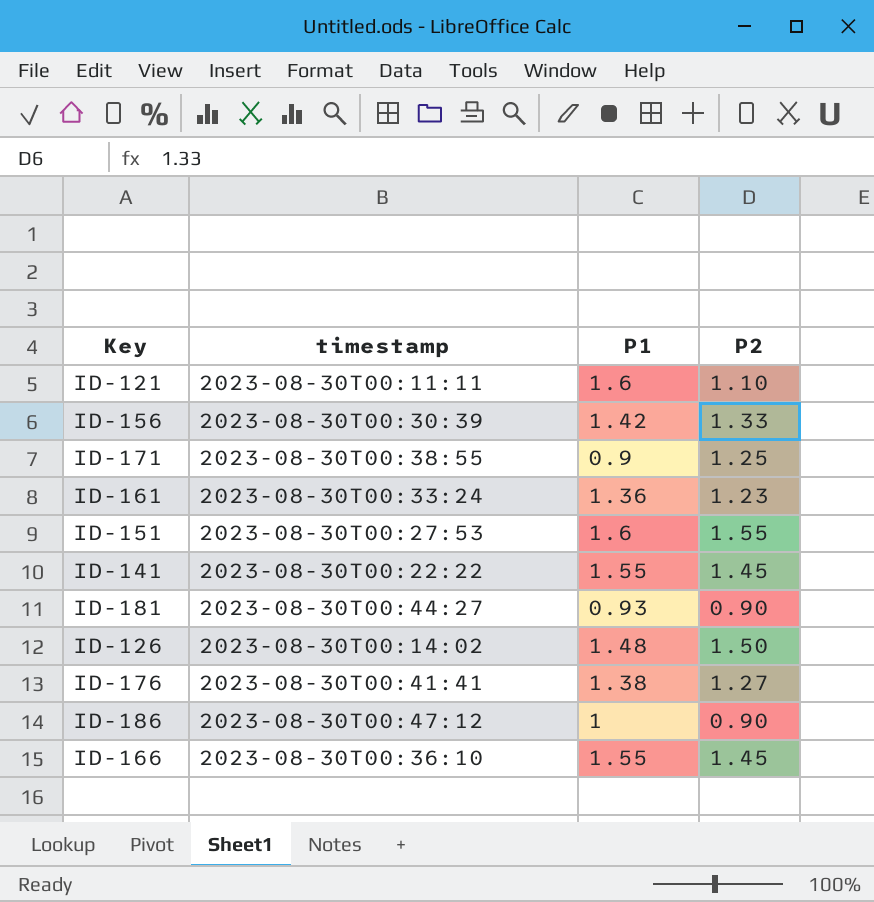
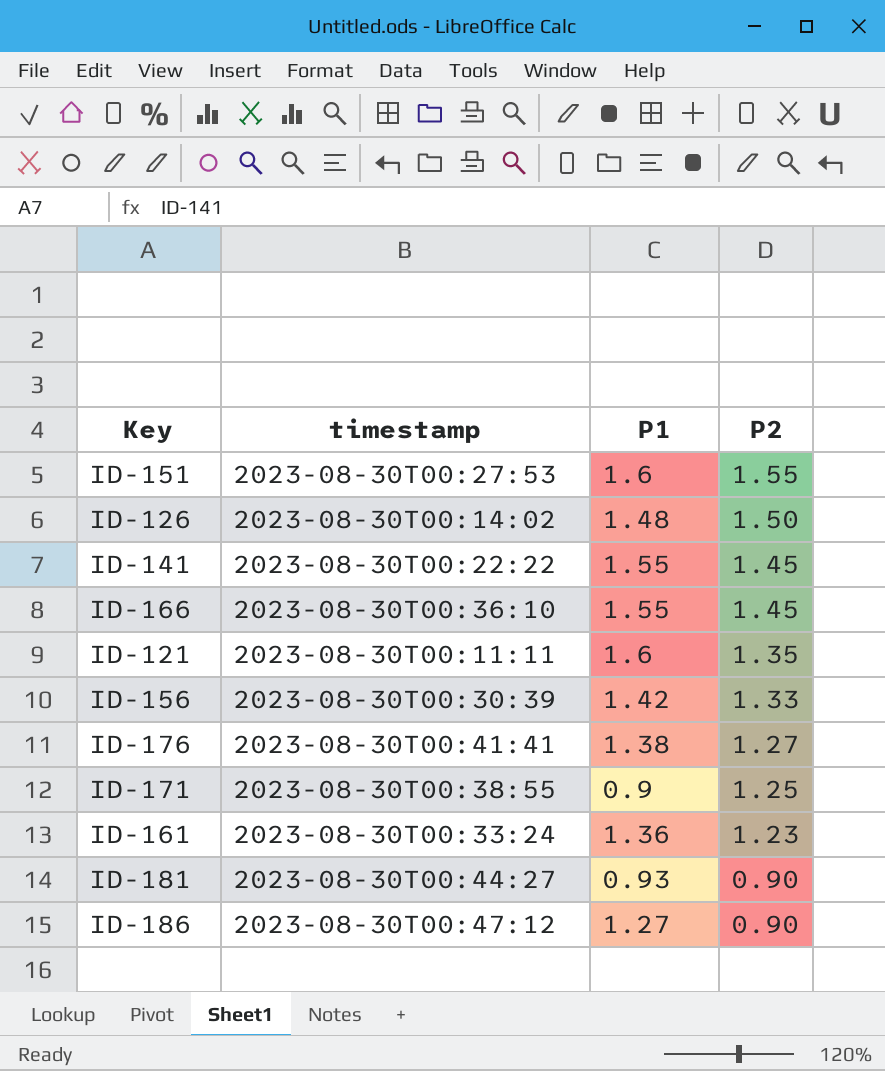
row order: none -> P2 descending
ID-121 | P2: 1.10 -> 1.35
ID-186 | P1: 1 -> 1.27

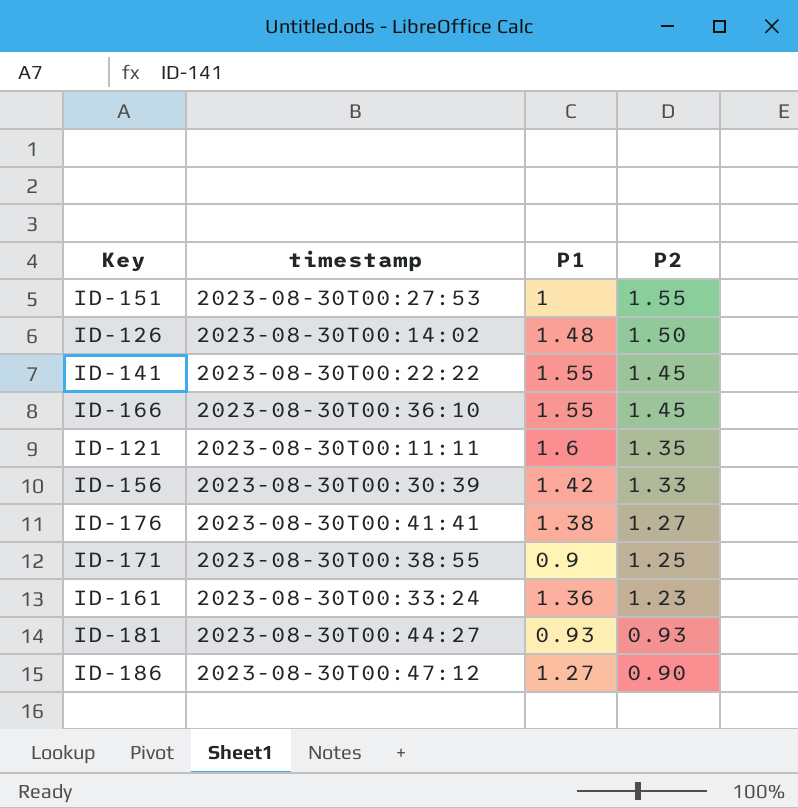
ID-151 | P1: 1.6 -> 1
ID-181 | P2: 0.90 -> 0.93

